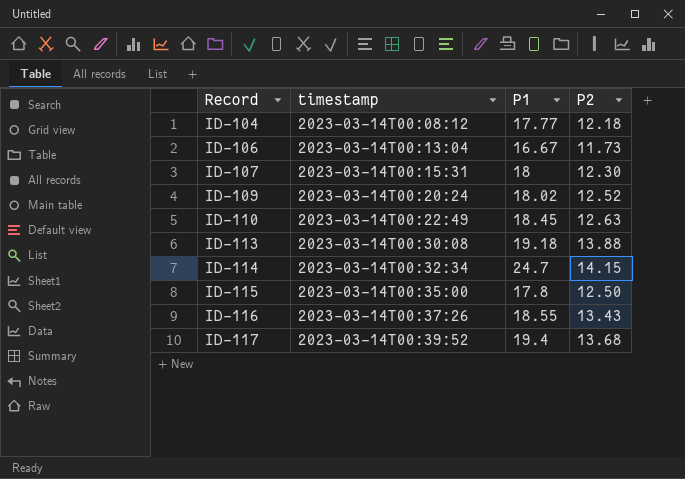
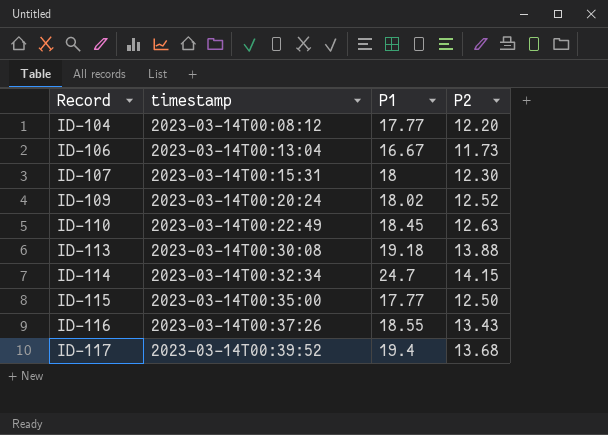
ID-104 | P2: 12.18 -> 12.20
ID-115 | P1: 17.8 -> 17.77

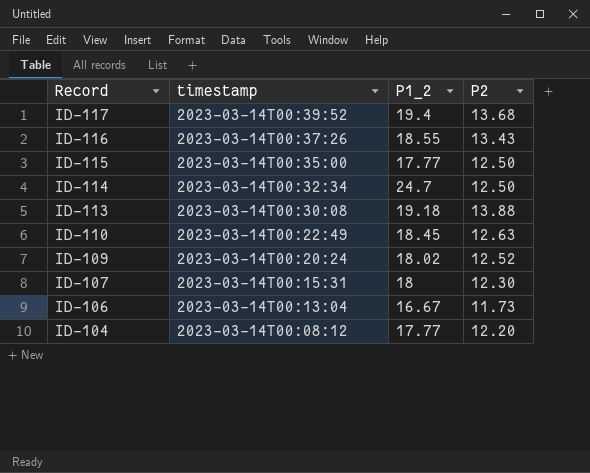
row order: Record ascending -> Record descending
column name: P1 -> P1_2
ID-114 | P2: 14.15 -> 12.50

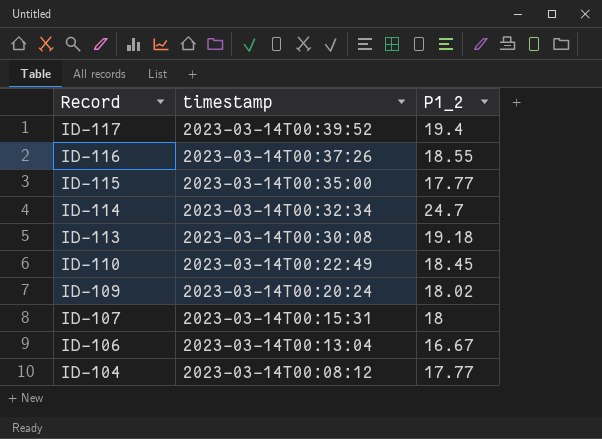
column P2 | position: 4 -> none

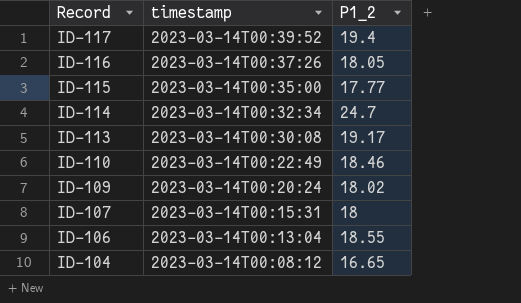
ID-116 | P1_2: 18.55 -> 18.05
ID-113 | P1_2: 19.18 -> 19.17
ID-110 | P1_2: 18.45 -> 18.46
ID-106 | P1_2: 16.67 -> 18.55
ID-104 | P1_2: 17.77 -> 16.65

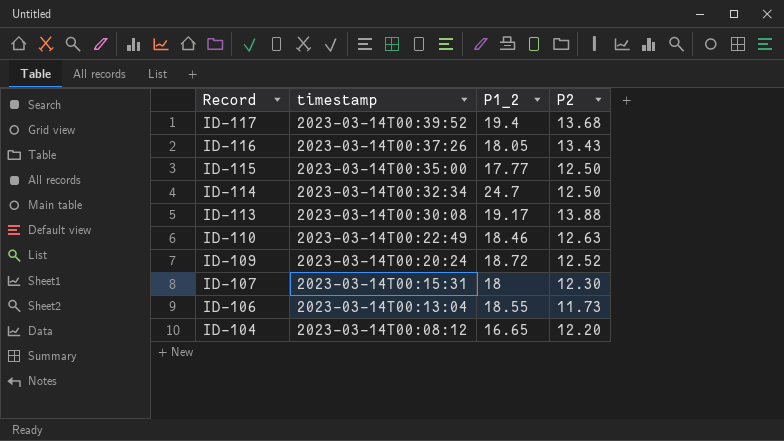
column P2 | position: none -> 4
ID-109 | P1_2: 18.02 -> 18.72

